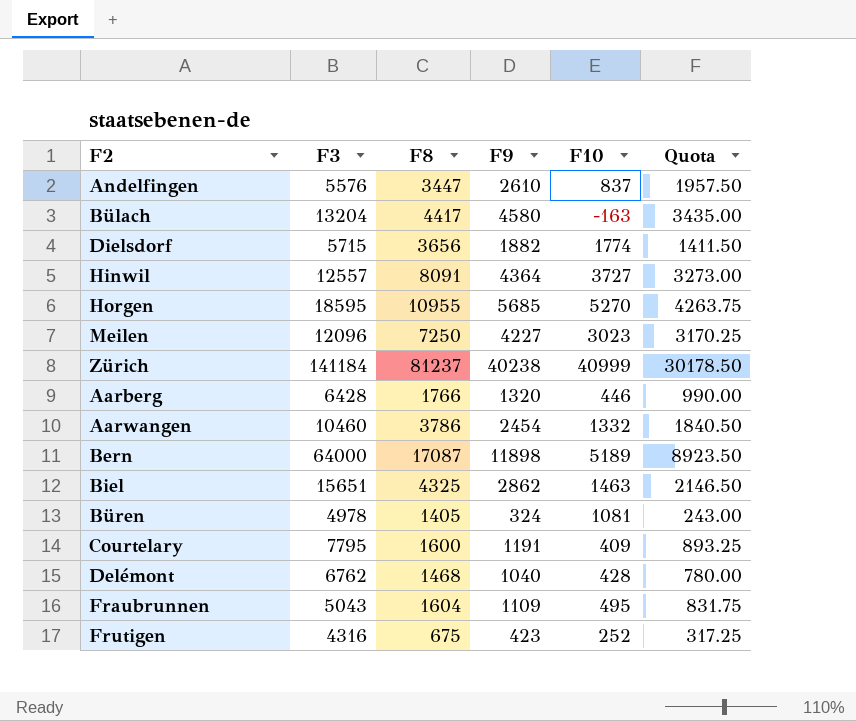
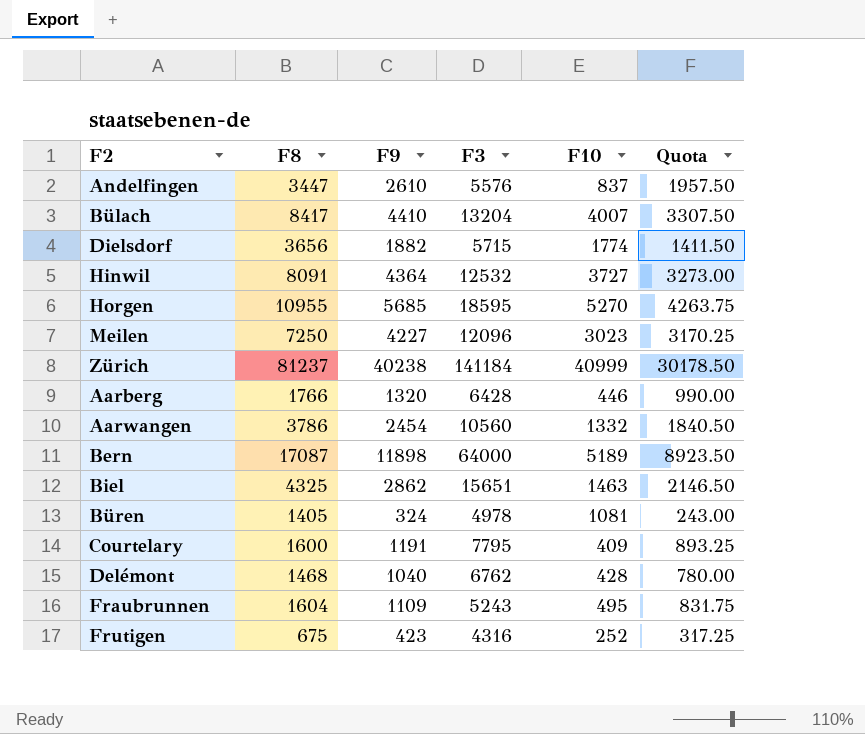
column F3 | position: 2 -> 4
Bülach | F8: 4417 -> 8417
Bülach | F9: 4580 -> 4410
Bülach | F10: -163 -> 4007
Bülach | Quota: 3435.00 -> 3307.50
Hinwil | F3: 12557 -> 12532
Aarwangen | F3: 10460 -> 10560
Fraubrunnen | F3: 5043 -> 5243

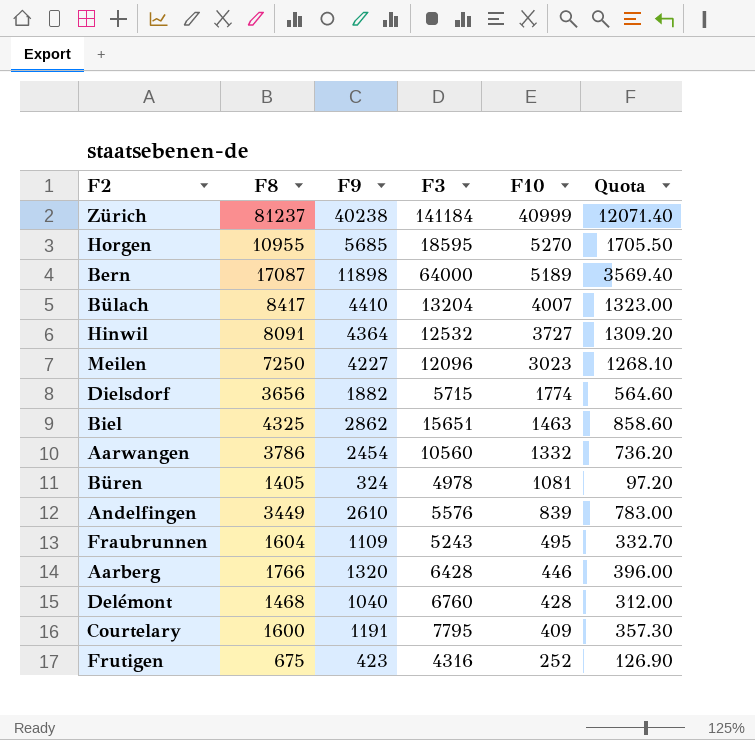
row order: none -> F10 descending
column Quota | formula: [F9] * 0.75 -> [F9] * 0.3
Andelfingen | F8: 3447 -> 3449
Andelfingen | F10: 837 -> 839
Delémont | F3: 6762 -> 6760

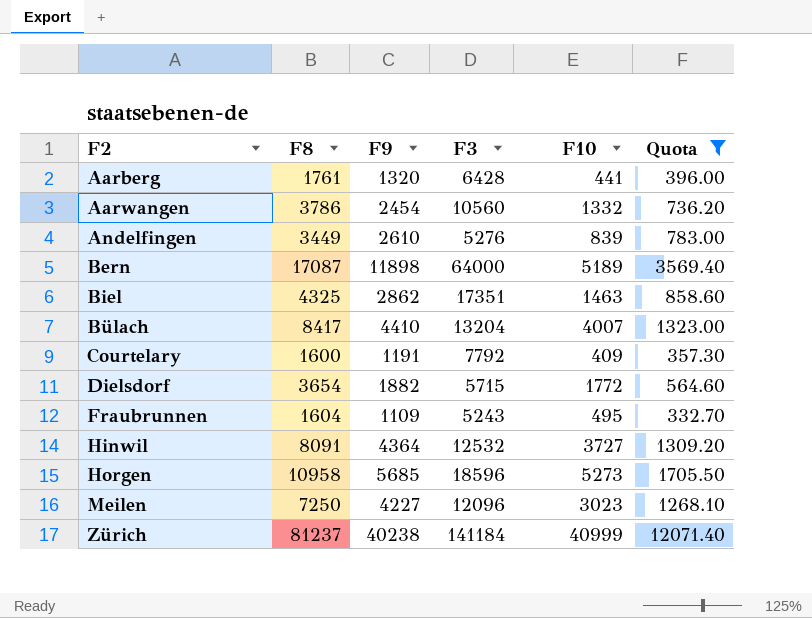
filter: none -> Quota >= 332.70
row order: F10 descending -> F2 ascending
Aarberg | F8: 1766 -> 1761
Aarberg | F10: 446 -> 441
Andelfingen | F3: 5576 -> 5276
Biel | F3: 15651 -> 17351
Courtelary | F3: 7795 -> 7792
Dielsdorf | F8: 3656 -> 3654
Dielsdorf | F10: 1774 -> 1772
Horgen | F8: 10955 -> 10958
Horgen | F3: 18595 -> 18596
Horgen | F10: 5270 -> 5273

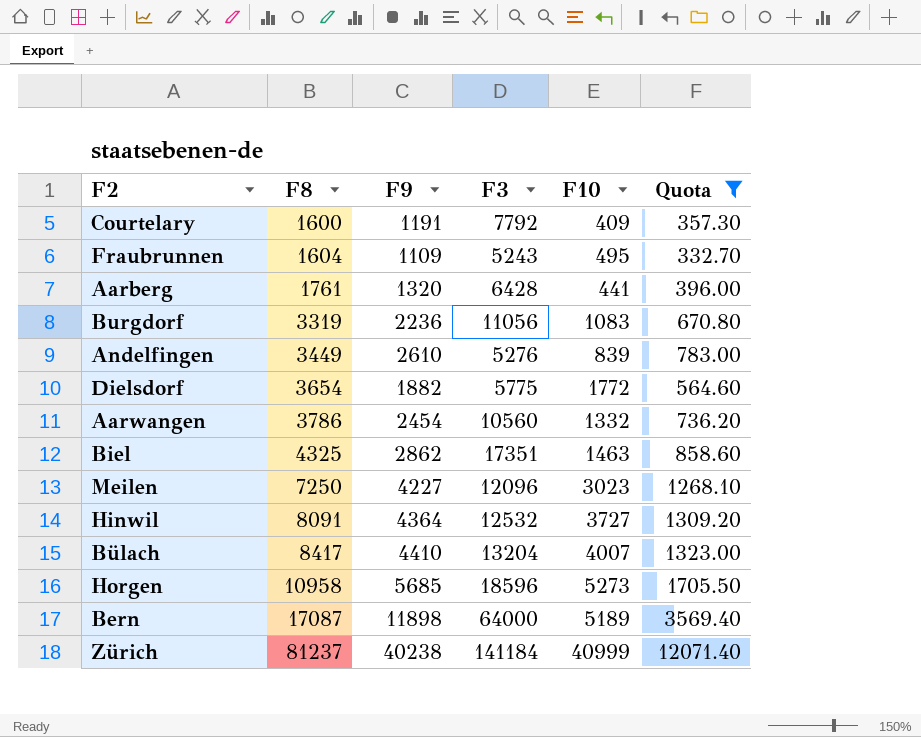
row order: F2 ascending -> F8 ascending
row Burgdorf: none -> 3319 | 2236 | 11056 | 1083 | 670.80
Dielsdorf | F3: 5715 -> 5775

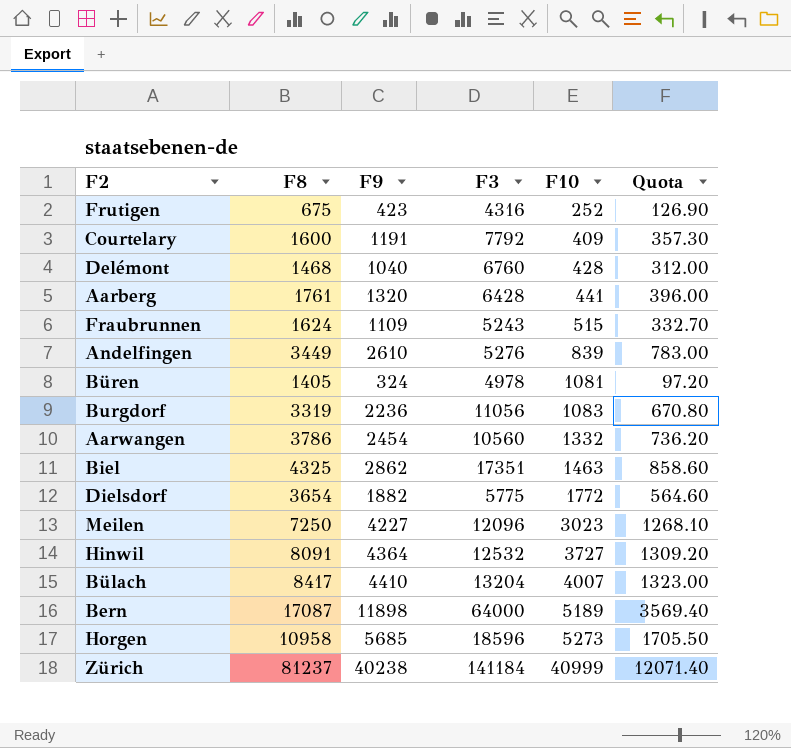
filter: Quota >= 332.70 -> none
row order: F8 ascending -> F10 ascending
Fraubrunnen | F8: 1604 -> 1624
Fraubrunnen | F10: 495 -> 515

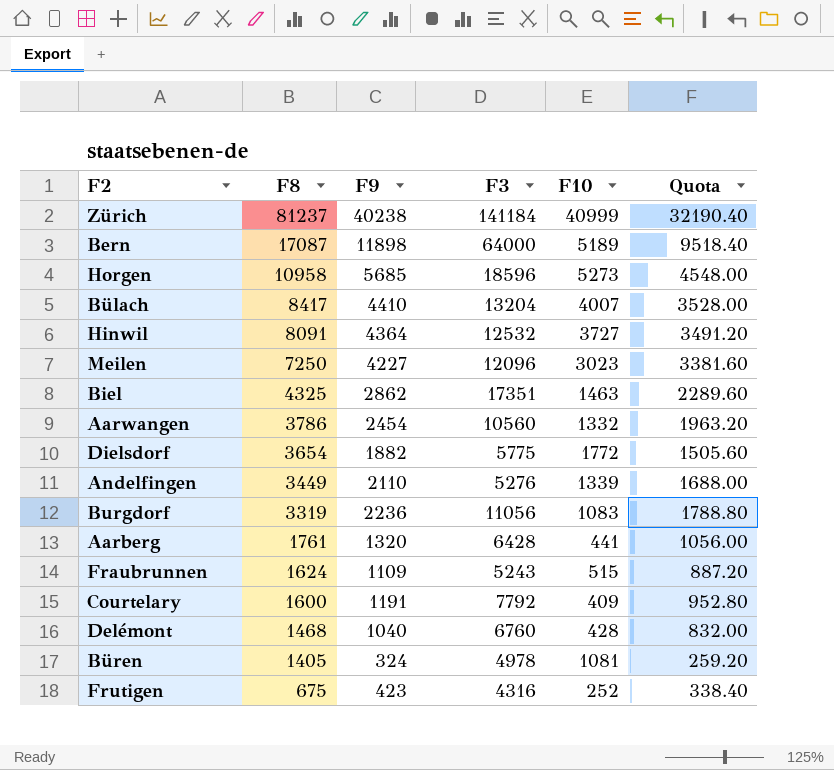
row order: F10 ascending -> F8 descending
column Quota | formula: [F9] * 0.3 -> [F9] * 0.8
Andelfingen | F9: 2610 -> 2110
Andelfingen | F10: 839 -> 1339

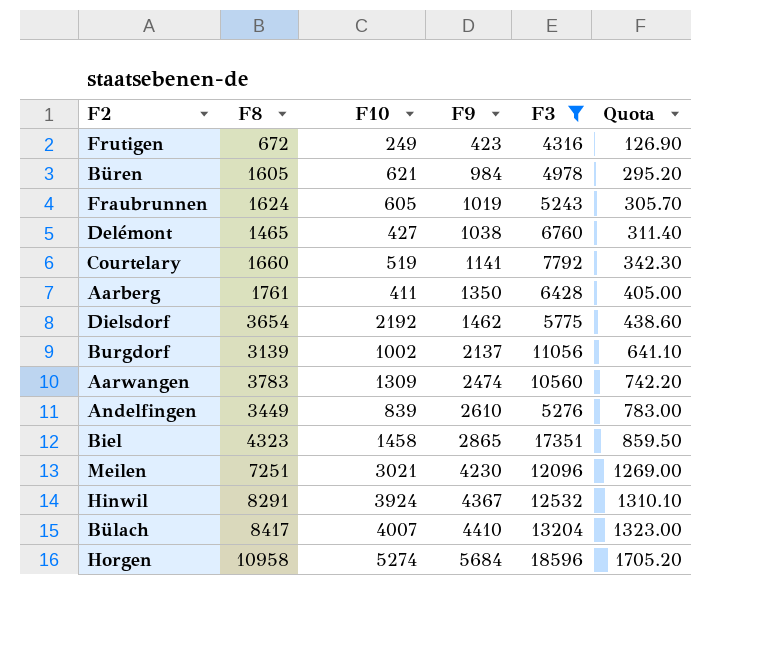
filter: none -> F3 <= 18596
row order: F8 descending -> F9 ascending
column F10 | position: 5 -> 3
column Quota | formula: [F9] * 0.8 -> [F9] * 0.3
Frutigen | F8: 675 -> 672
Frutigen | F10: 252 -> 249
Büren | F8: 1405 -> 1605
Büren | F10: 1081 -> 621
Büren | F9: 324 -> 984
Fraubrunnen | F10: 515 -> 605
Fraubrunnen | F9: 1109 -> 1019
Delémont | F8: 1468 -> 1465
Delémont | F10: 428 -> 427
Delémont | F9: 1040 -> 1038
Courtelary | F8: 1600 -> 1660
Courtelary | F10: 409 -> 519
Courtelary | F9: 1191 -> 1141
Aarberg | F10: 441 -> 411
Aarberg | F9: 1320 -> 1350
Dielsdorf | F10: 1772 -> 2192
Dielsdorf | F9: 1882 -> 1462
Burgdorf | F8: 3319 -> 3139
Burgdorf | F10: 1083 -> 1002
Burgdorf | F9: 2236 -> 2137
Aarwangen | F8: 3786 -> 3783
Aarwangen | F10: 1332 -> 1309
Aarwangen | F9: 2454 -> 2474
Andelfingen | F10: 1339 -> 839
Andelfingen | F9: 2110 -> 2610
Biel | F8: 4325 -> 4323
Biel | F10: 1463 -> 1458
Biel | F9: 2862 -> 2865
Meilen | F8: 7250 -> 7251
Meilen | F10: 3023 -> 3021
Meilen | F9: 4227 -> 4230
Hinwil | F8: 8091 -> 8291
Hinwil | F10: 3727 -> 3924
Hinwil | F9: 4364 -> 4367
Horgen | F10: 5273 -> 5274
Horgen | F9: 5685 -> 5684

